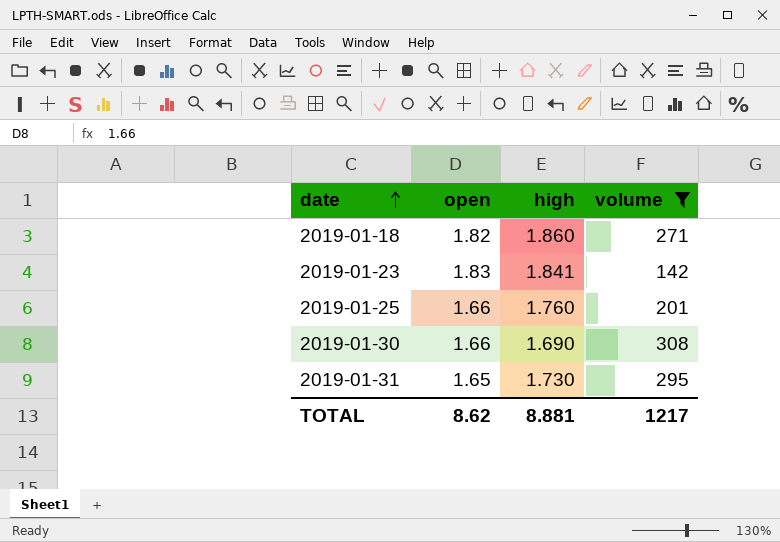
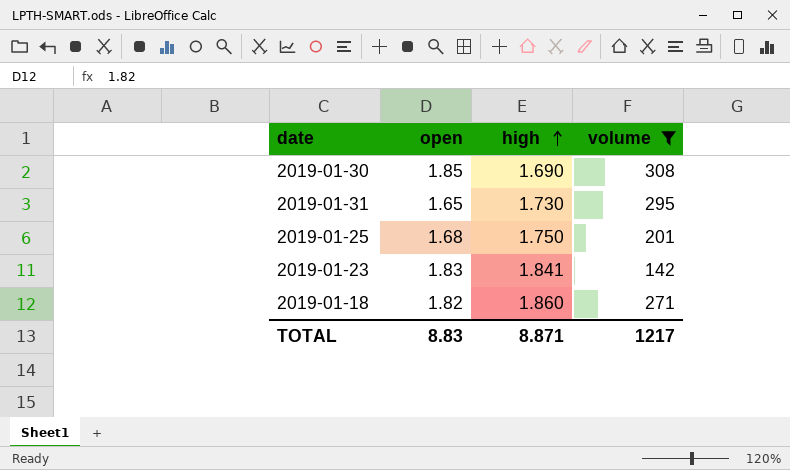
row order: date ascending -> high ascending
2019-01-30 | open: 1.66 -> 1.85
2019-01-25 | open: 1.66 -> 1.68
2019-01-25 | high: 1.760 -> 1.750
TOTAL | open: 8.62 -> 8.83
TOTAL | high: 8.881 -> 8.871

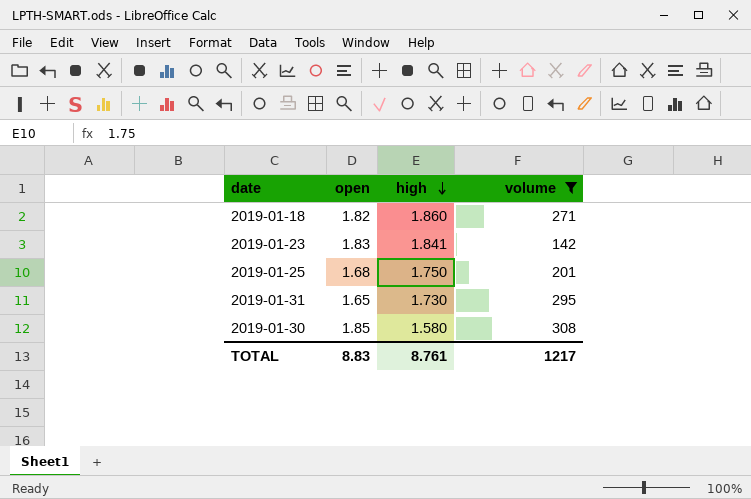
row order: high ascending -> high descending
2019-01-30 | high: 1.690 -> 1.580
TOTAL | high: 8.871 -> 8.761

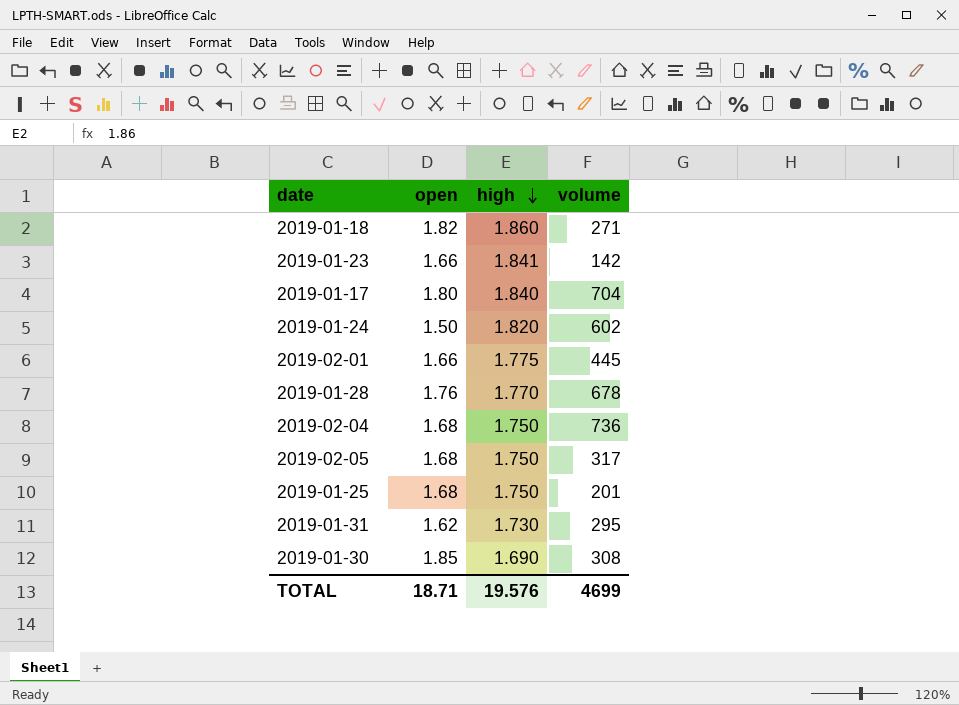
filter: volume <= 308 -> none
2019-01-23 | open: 1.83 -> 1.66
2019-01-31 | open: 1.65 -> 1.62
2019-01-30 | high: 1.580 -> 1.690
TOTAL | open: 8.83 -> 18.71
TOTAL | high: 8.761 -> 19.576
TOTAL | volume: 1217 -> 4699

